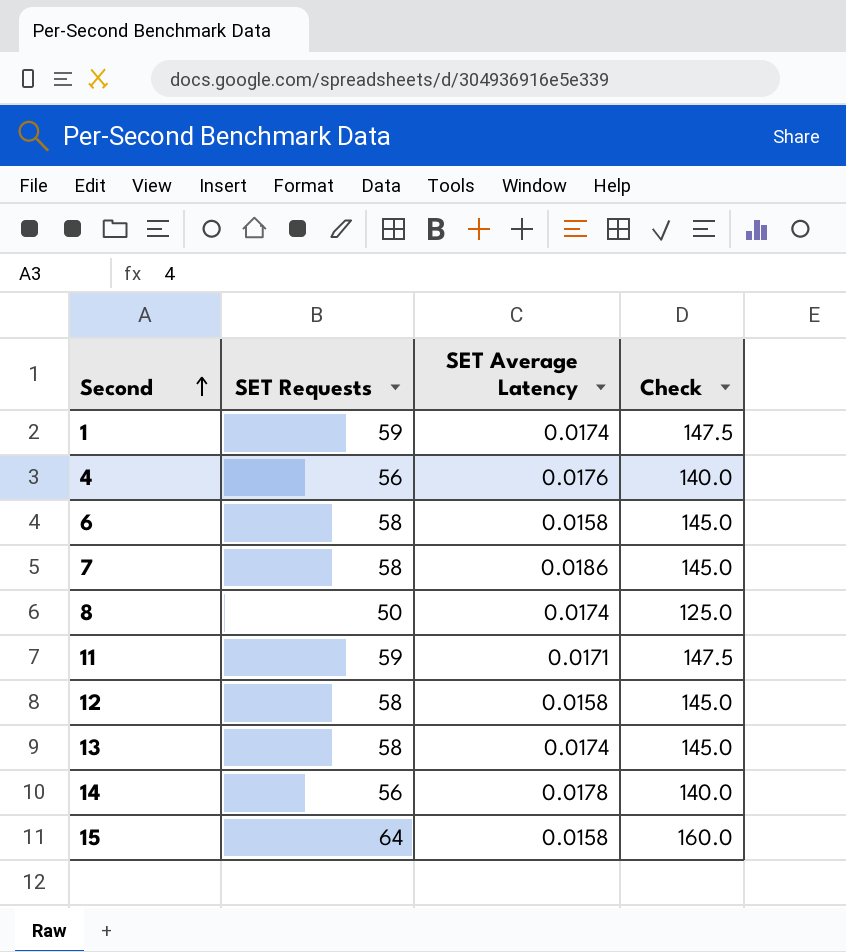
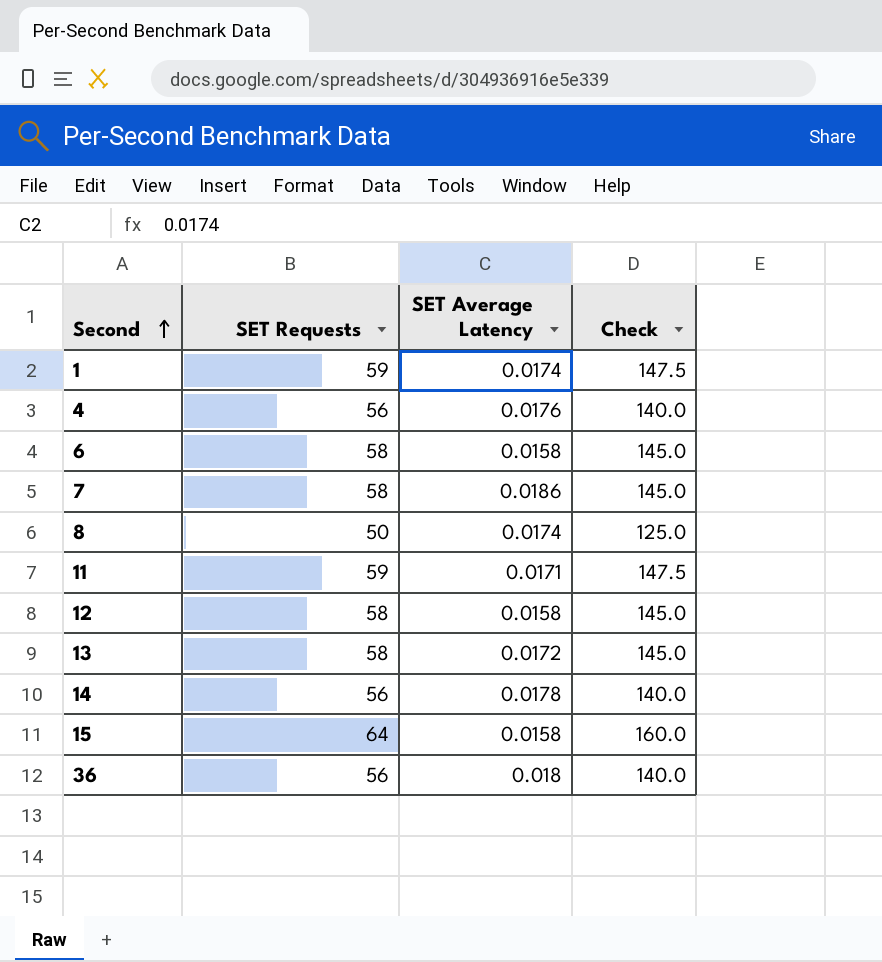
13 | SET Average Latency: 0.0174 -> 0.0172
row 36: none -> 56 | 0.018 | 140.0

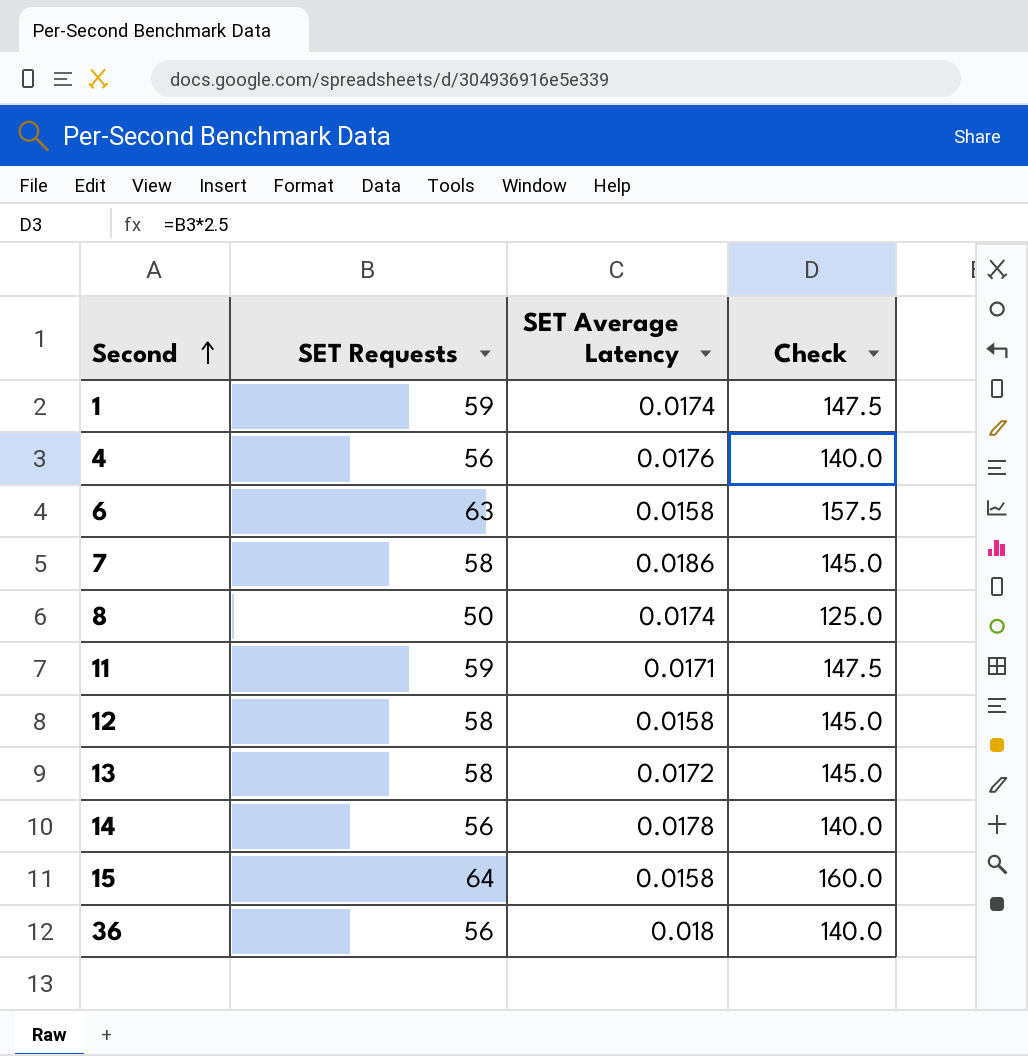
6 | SET Requests: 58 -> 63
6 | Check: 145.0 -> 157.5

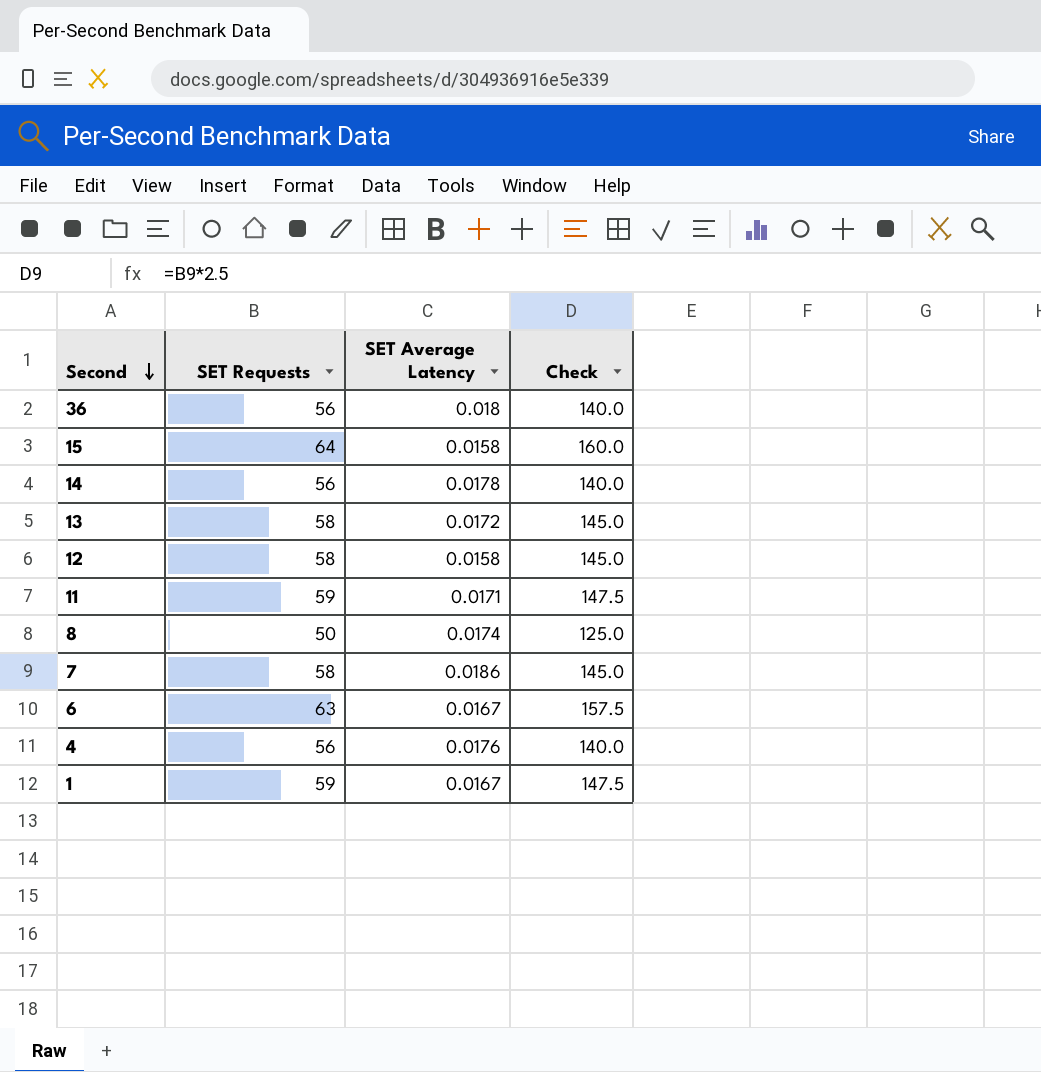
row order: Second ascending -> Second descending
6 | SET Average Latency: 0.0158 -> 0.0167
1 | SET Average Latency: 0.0174 -> 0.0167

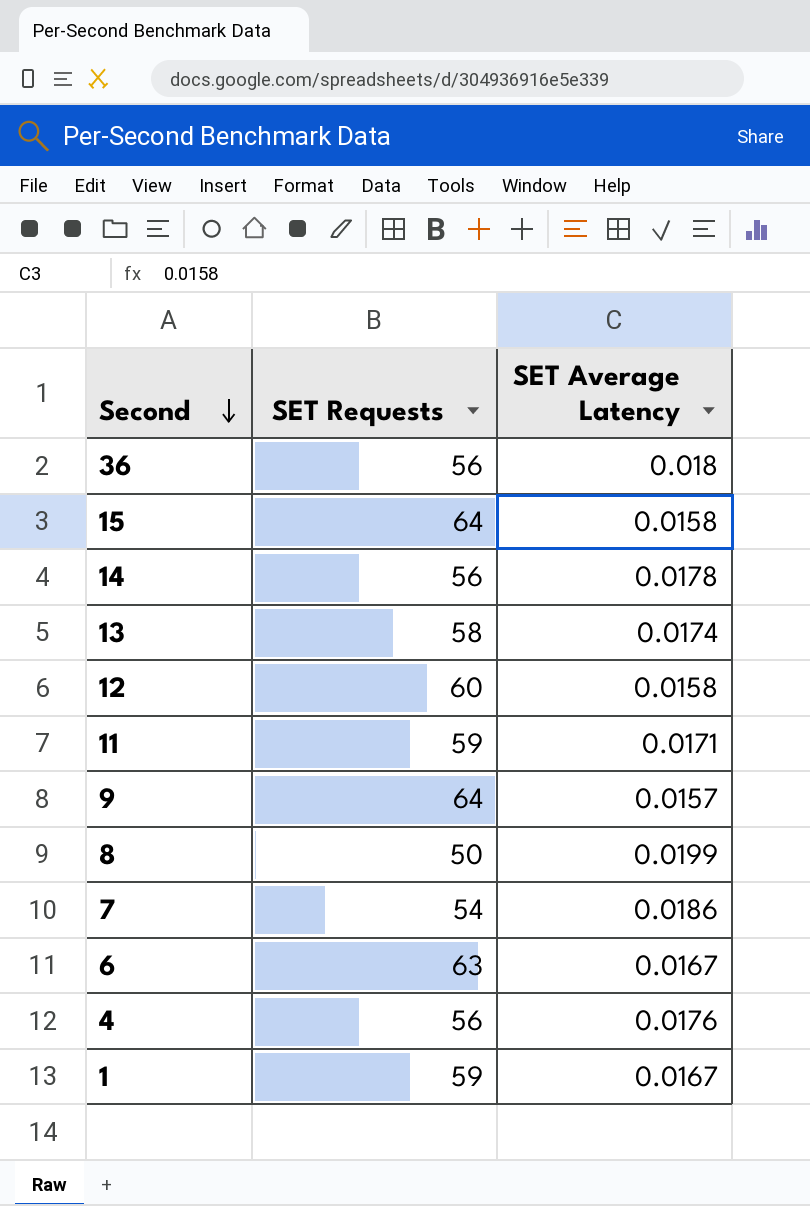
column Check | formula: [SET Requests] * 2.5 -> none
13 | SET Average Latency: 0.0172 -> 0.0174
12 | SET Requests: 58 -> 60
row 9: none -> 64 | 0.0157
8 | SET Average Latency: 0.0174 -> 0.0199
7 | SET Requests: 58 -> 54

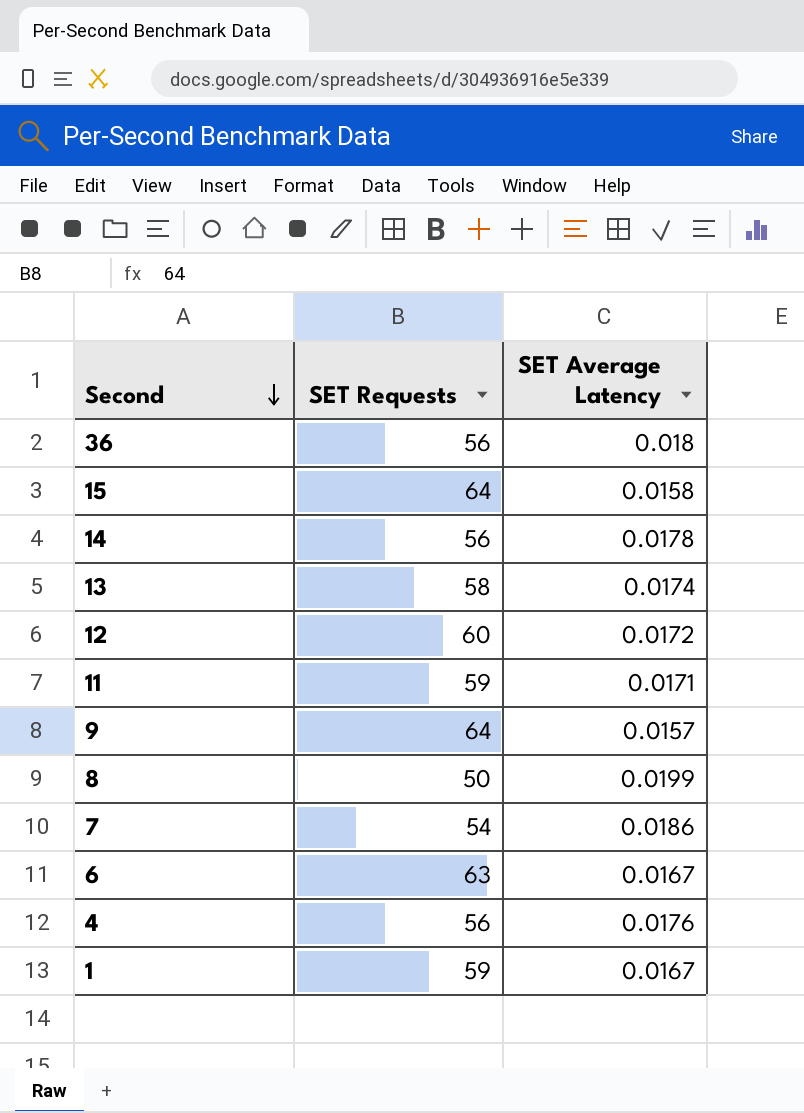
12 | SET Average Latency: 0.0158 -> 0.0172

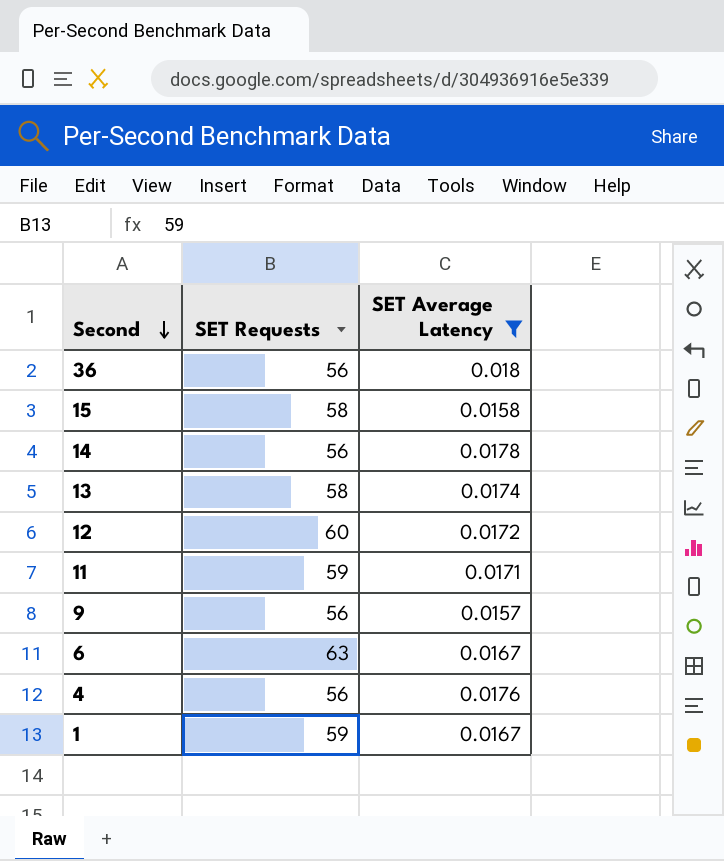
filter: none -> SET Average Latency <= 0.018
15 | SET Requests: 64 -> 58
9 | SET Requests: 64 -> 56

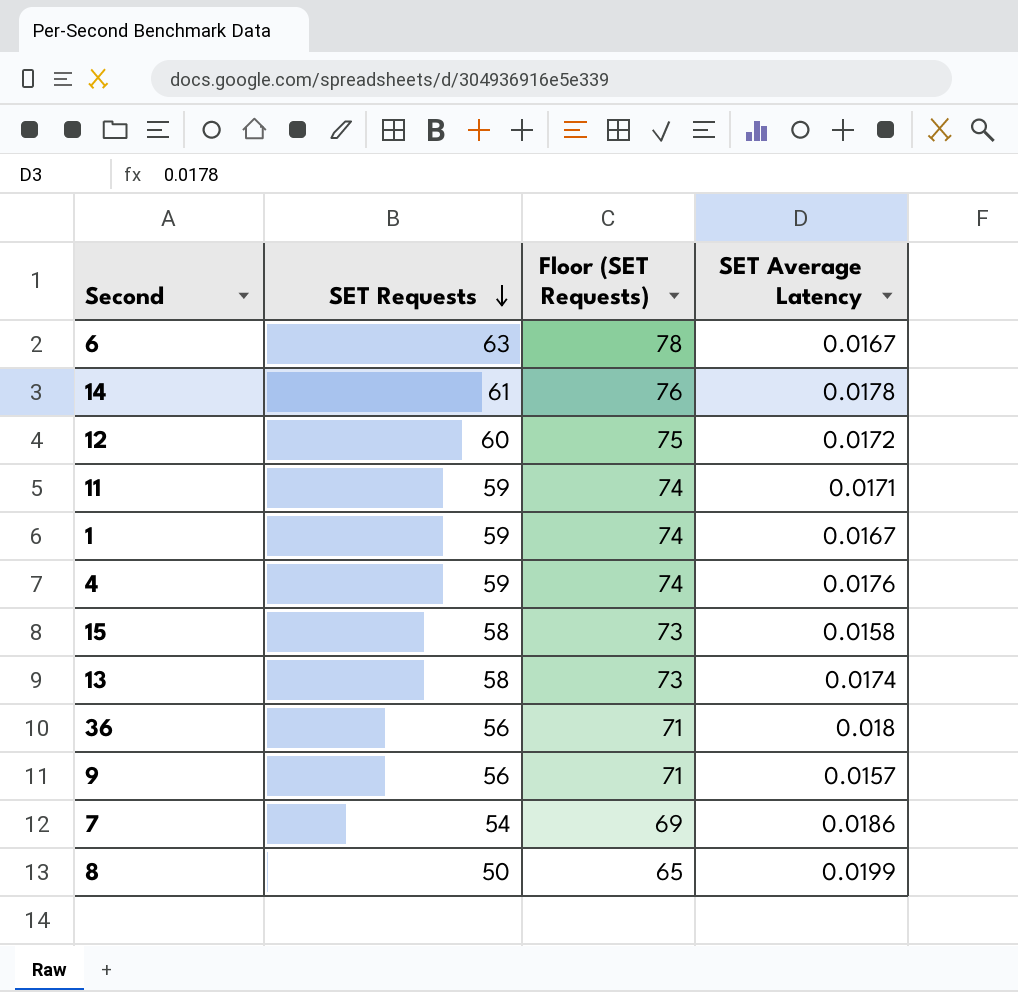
filter: SET Average Latency <= 0.018 -> none
row order: Second descending -> SET Requests descending
column Floor (SET Requests) | formula: none -> [SET Requests] + 15
14 | SET Requests: 56 -> 61
4 | SET Requests: 56 -> 59

